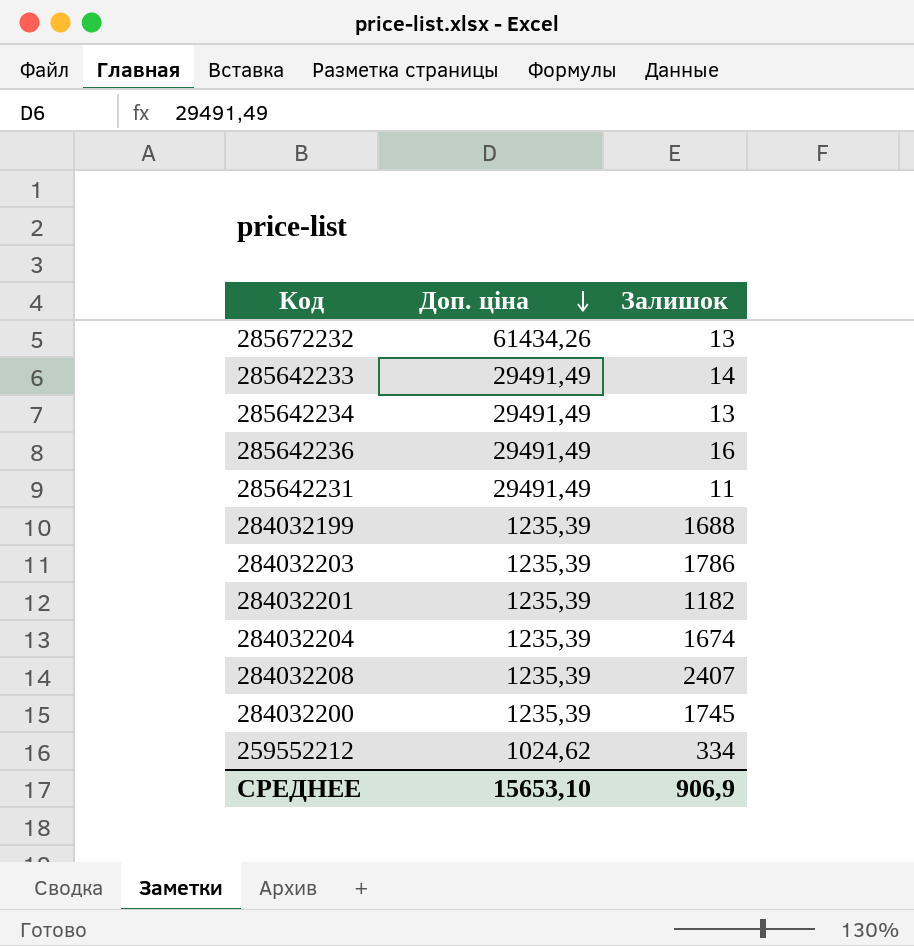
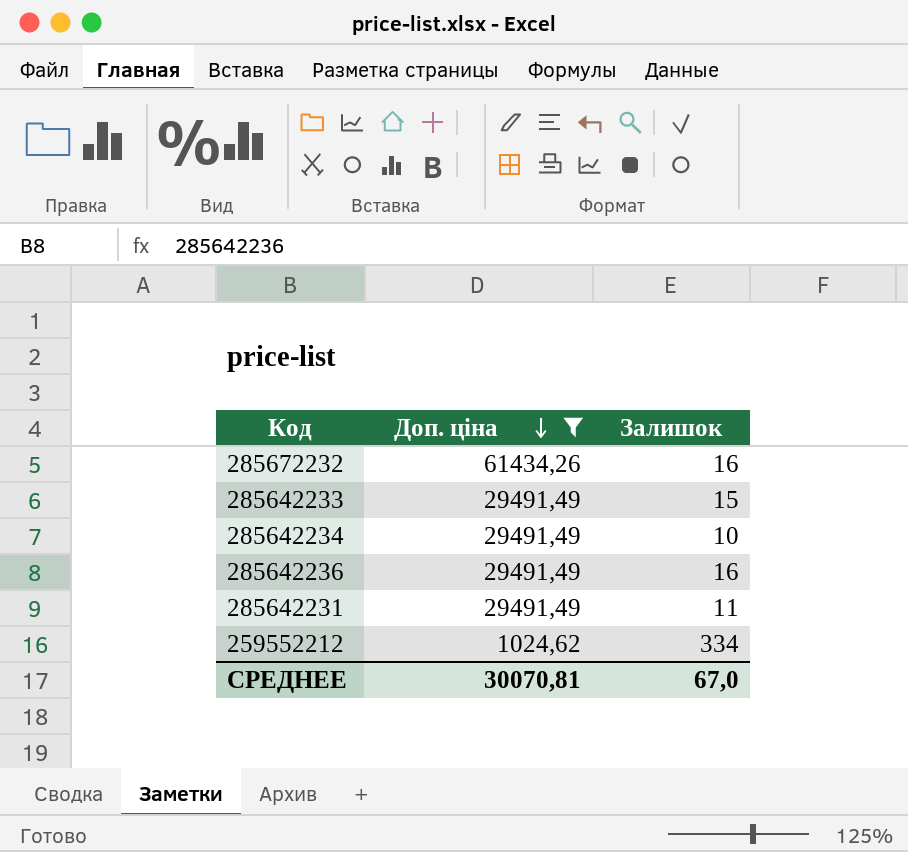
filter: none -> Доп. ціна != 1235,39
285672232 | Залишок: 13 -> 16
285642233 | Залишок: 14 -> 15
285642234 | Залишок: 13 -> 10
СРЕДНЕЕ | Доп. ціна: 15653,10 -> 30070,81
СРЕДНЕЕ | Залишок: 906,9 -> 67,0

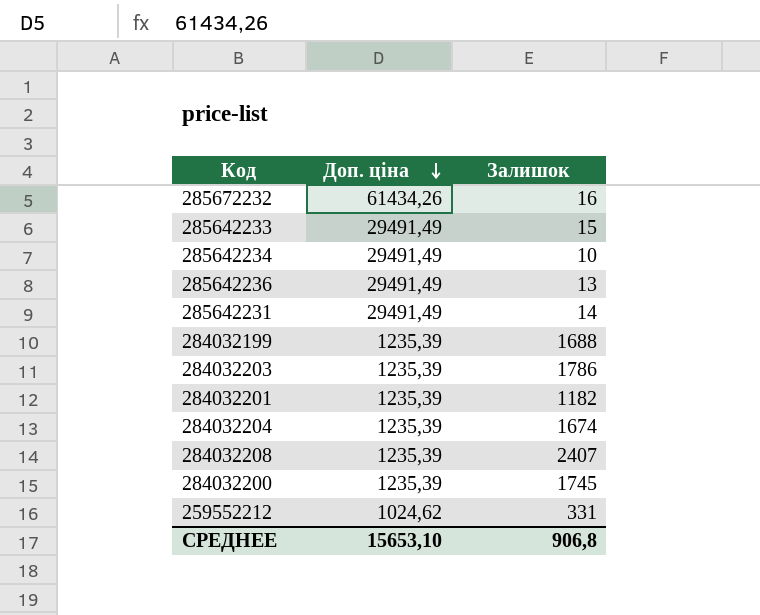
filter: Доп. ціна != 1235,39 -> none
285642236 | Залишок: 16 -> 13
285642231 | Залишок: 11 -> 14
259552212 | Залишок: 334 -> 331
СРЕДНЕЕ | Доп. ціна: 30070,81 -> 15653,10
СРЕДНЕЕ | Залишок: 67,0 -> 906,8

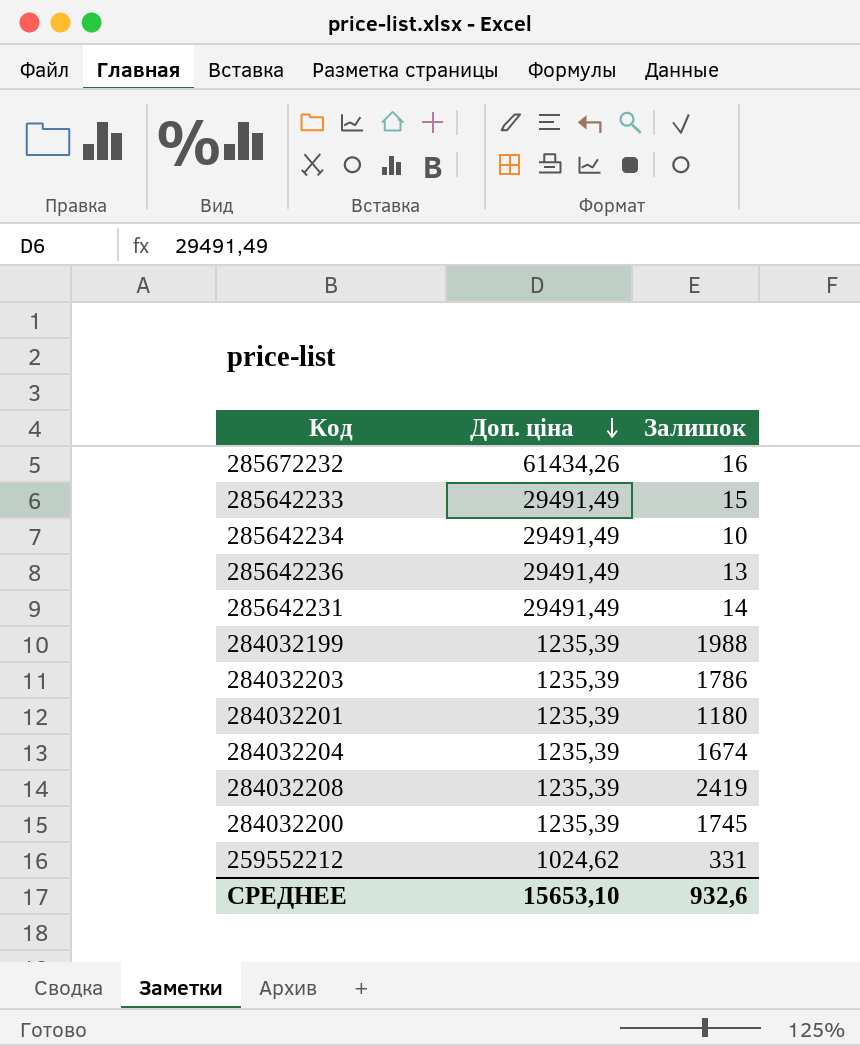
284032199 | Залишок: 1688 -> 1988
284032201 | Залишок: 1182 -> 1180
284032208 | Залишок: 2407 -> 2419
СРЕДНЕЕ | Залишок: 906,8 -> 932,6

